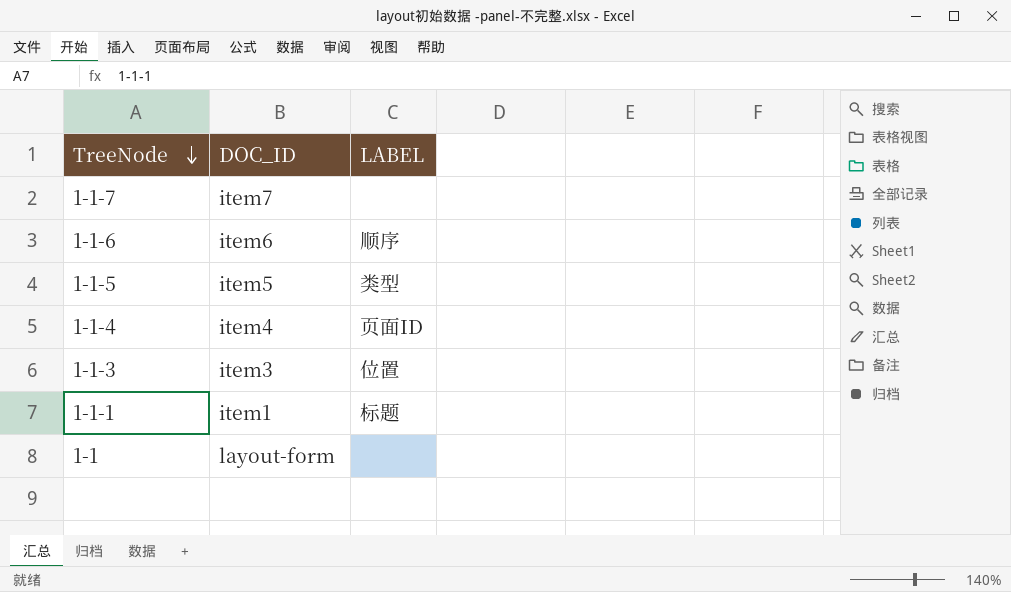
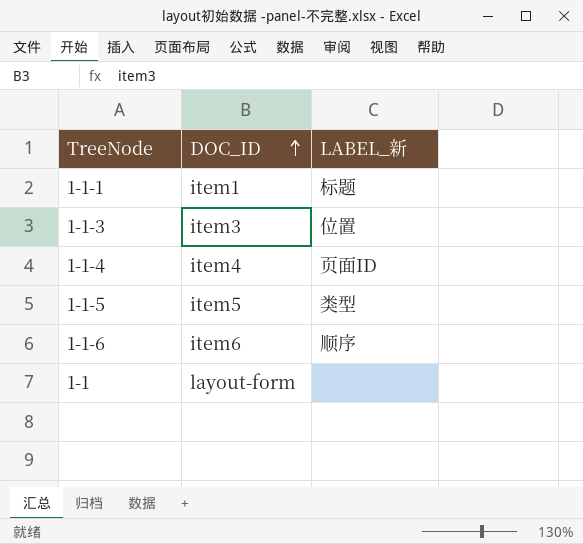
row order: TreeNode descending -> DOC_ID ascending
column name: LABEL -> LABEL_新
row 1-1-7: item7 | none -> none

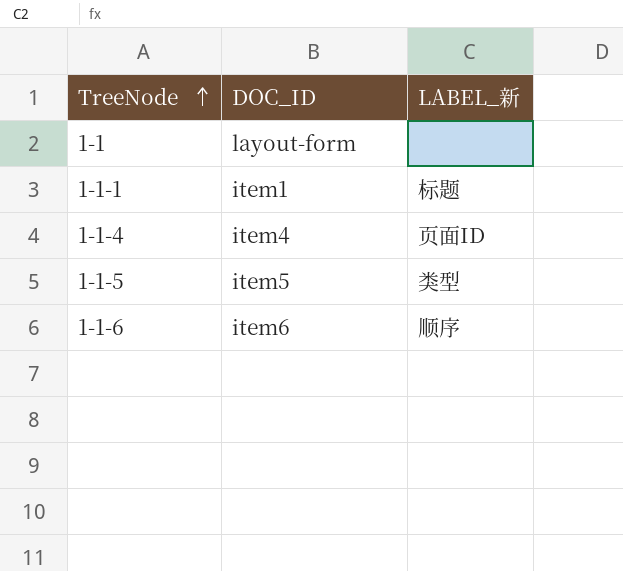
row order: DOC_ID ascending -> TreeNode ascending
row 1-1-3: item3 | 位置 -> none

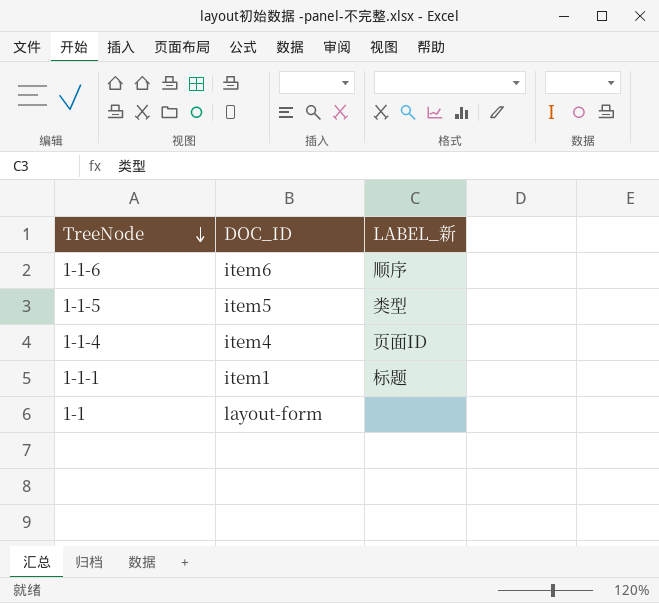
row order: TreeNode ascending -> TreeNode descending

